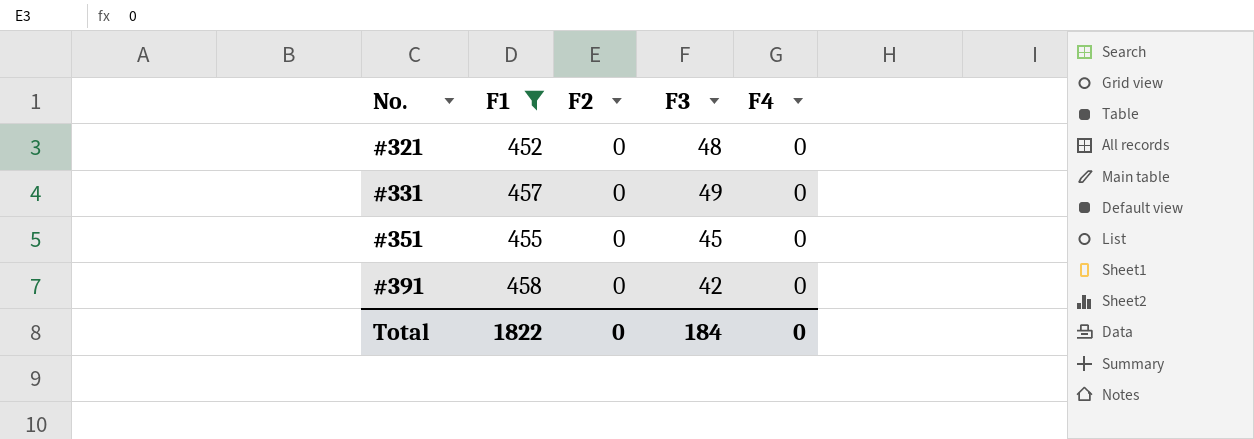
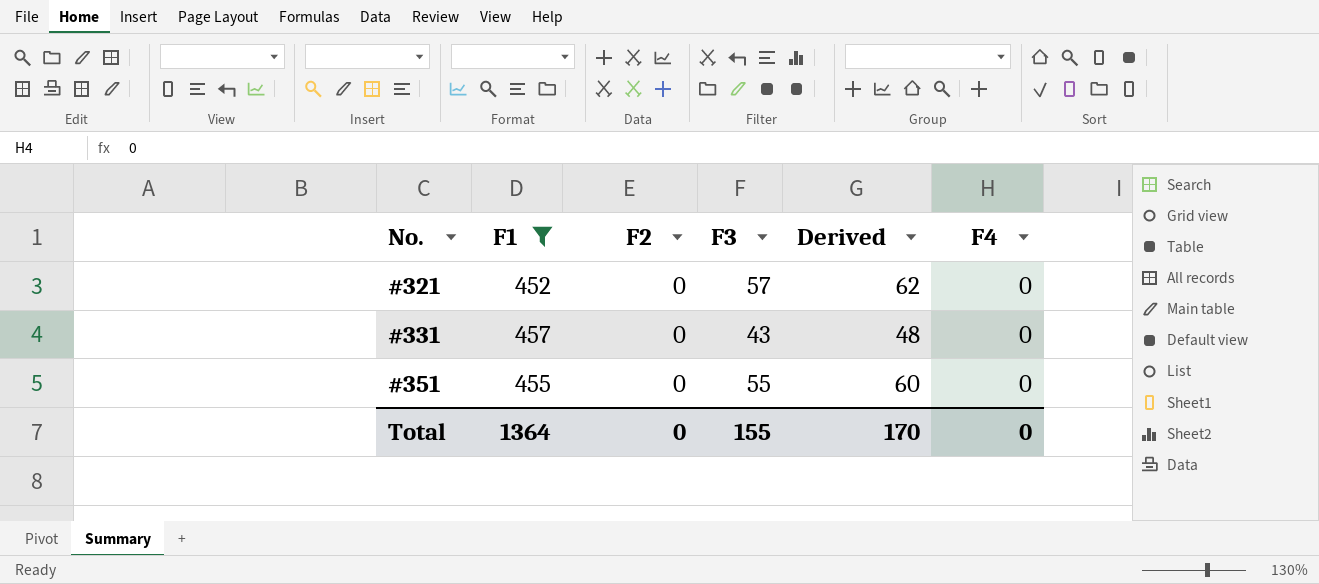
column Derived | formula: none -> [F3] + 5
row #391: 458 | 0 | 42 | 0 -> none
#321 | F3: 48 -> 57
#331 | F3: 49 -> 43
#351 | F3: 45 -> 55
Total | F1: 1822 -> 1364
Total | F3: 184 -> 155

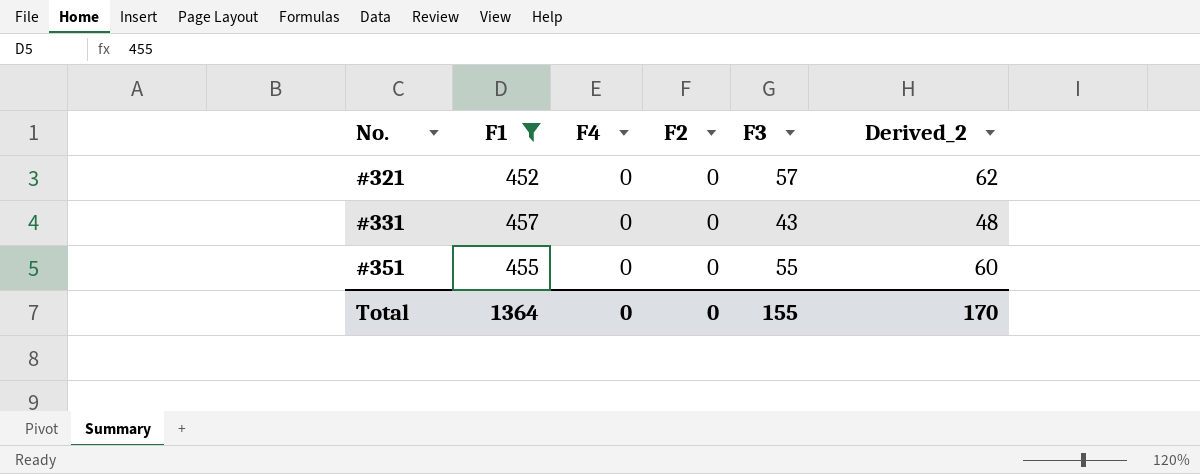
column F4 | position: 6 -> 3
column name: Derived -> Derived_2

